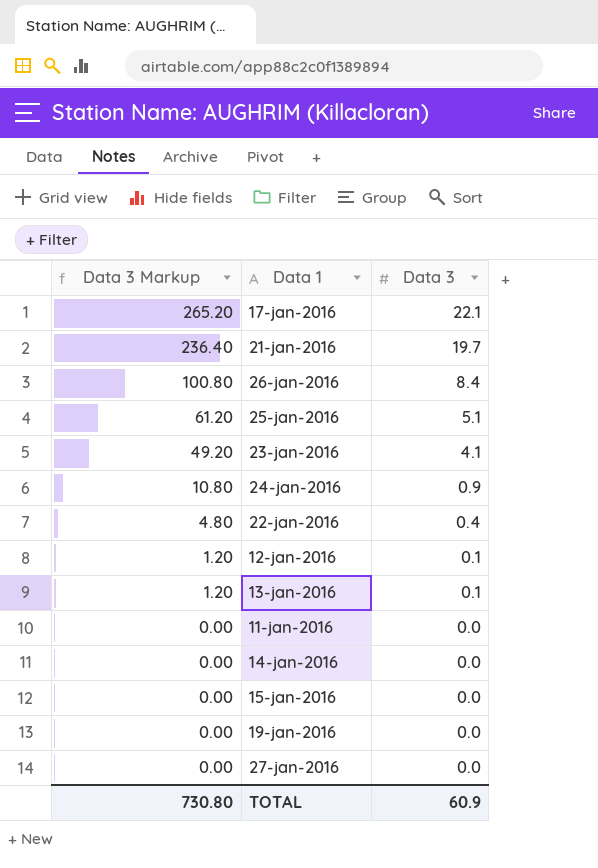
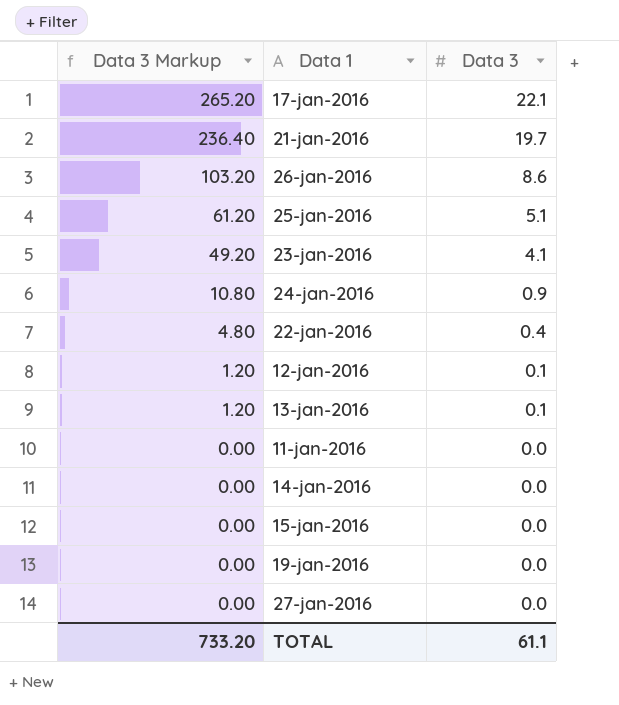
26-jan-2016 | Data 3 Markup: 100.80 -> 103.20
26-jan-2016 | Data 3: 8.4 -> 8.6
TOTAL | Data 3 Markup: 730.80 -> 733.20
TOTAL | Data 3: 60.9 -> 61.1

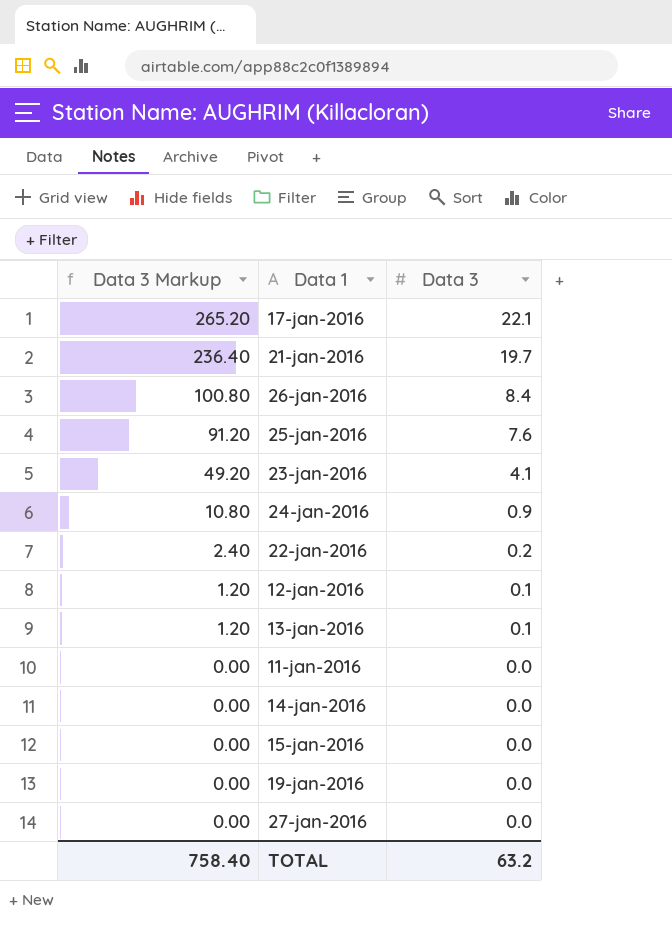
26-jan-2016 | Data 3 Markup: 103.20 -> 100.80
26-jan-2016 | Data 3: 8.6 -> 8.4
25-jan-2016 | Data 3 Markup: 61.20 -> 91.20
25-jan-2016 | Data 3: 5.1 -> 7.6
22-jan-2016 | Data 3 Markup: 4.80 -> 2.40
22-jan-2016 | Data 3: 0.4 -> 0.2
TOTAL | Data 3 Markup: 733.20 -> 758.40
TOTAL | Data 3: 61.1 -> 63.2

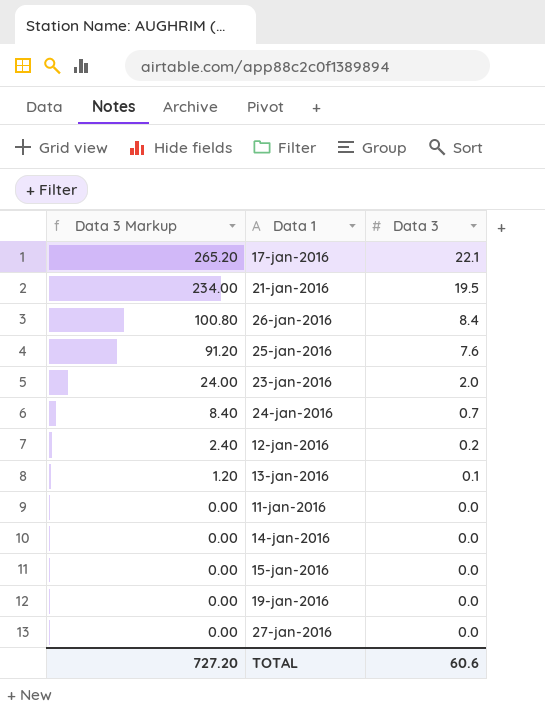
row 22-jan-2016: 2.40 | 0.2 -> none
21-jan-2016 | Data 3 Markup: 236.40 -> 234.00
21-jan-2016 | Data 3: 19.7 -> 19.5
23-jan-2016 | Data 3 Markup: 49.20 -> 24.00
23-jan-2016 | Data 3: 4.1 -> 2.0
24-jan-2016 | Data 3 Markup: 10.80 -> 8.40
24-jan-2016 | Data 3: 0.9 -> 0.7
12-jan-2016 | Data 3 Markup: 1.20 -> 2.40
12-jan-2016 | Data 3: 0.1 -> 0.2
TOTAL | Data 3 Markup: 758.40 -> 727.20
TOTAL | Data 3: 63.2 -> 60.6

